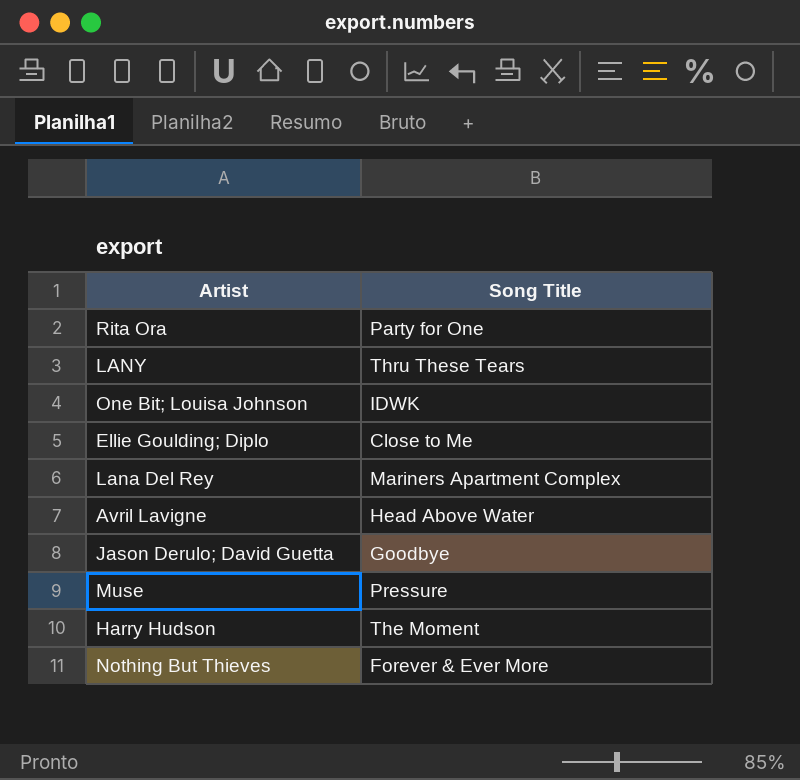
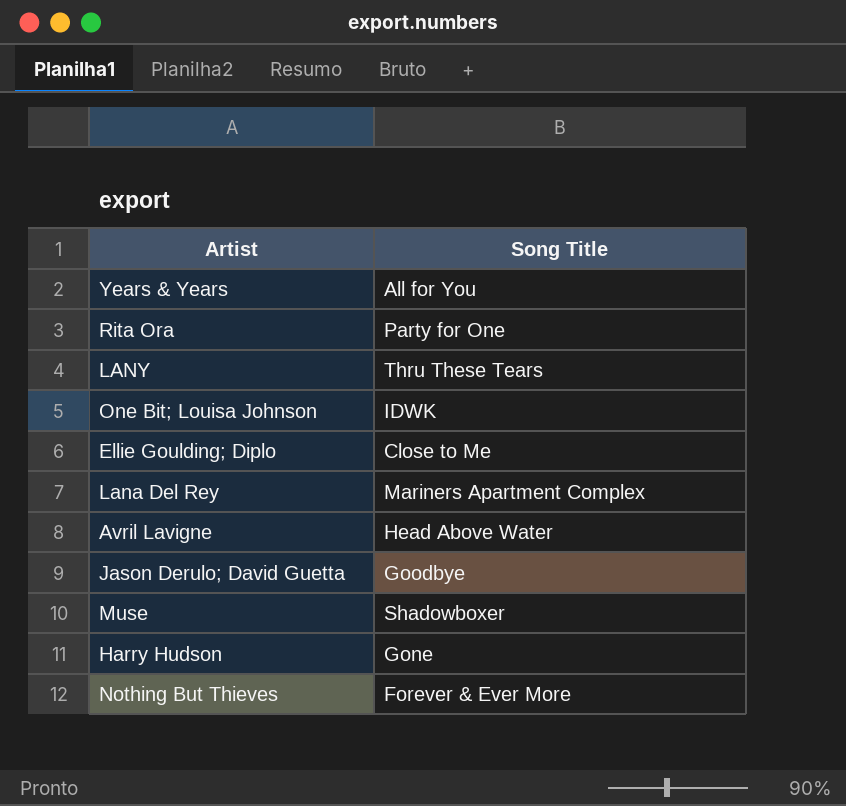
row Years & Years: none -> All for You
Muse | Song Title: Pressure -> Shadowboxer
Harry Hudson | Song Title: The Moment -> Gone

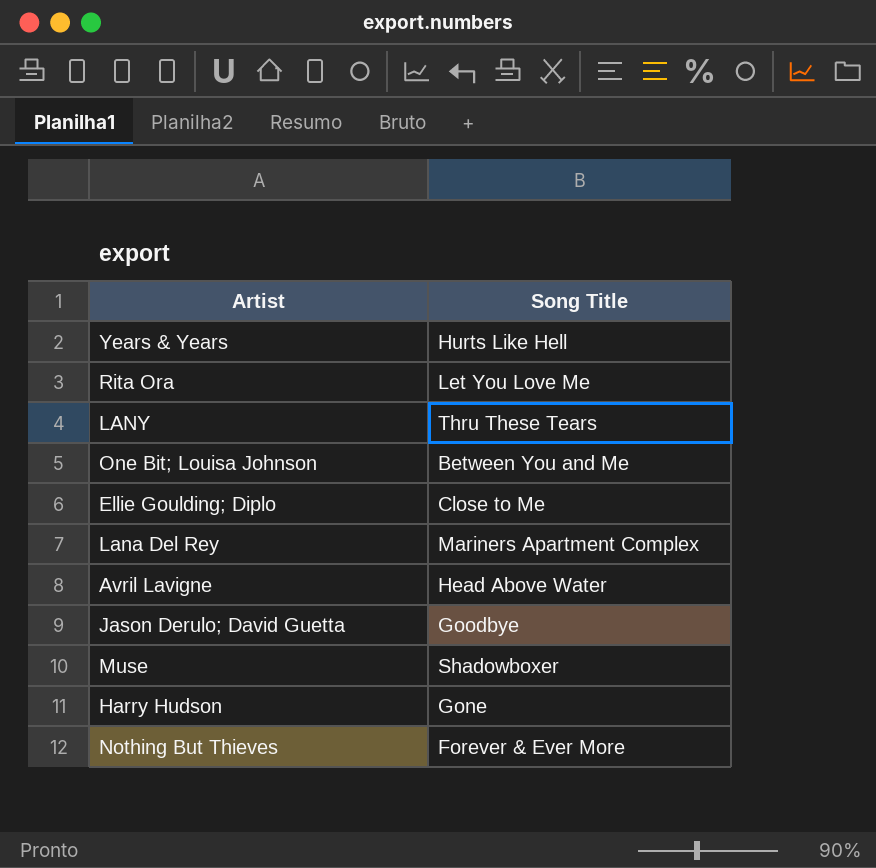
Years & Years | Song Title: All for You -> Hurts Like Hell
Rita Ora | Song Title: Party for One -> Let You Love Me
One Bit; Louisa Johnson | Song Title: IDWK -> Between You and Me

